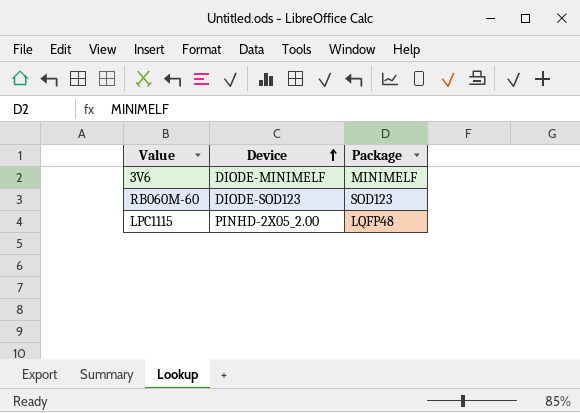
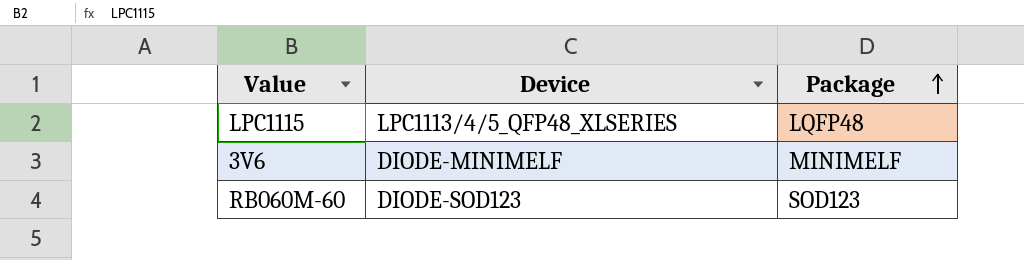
row order: Device ascending -> Package ascending
LPC1115 | Device: PINHD-2X05_2.00 -> LPC1113/4/5_QFP48_XLSERIES

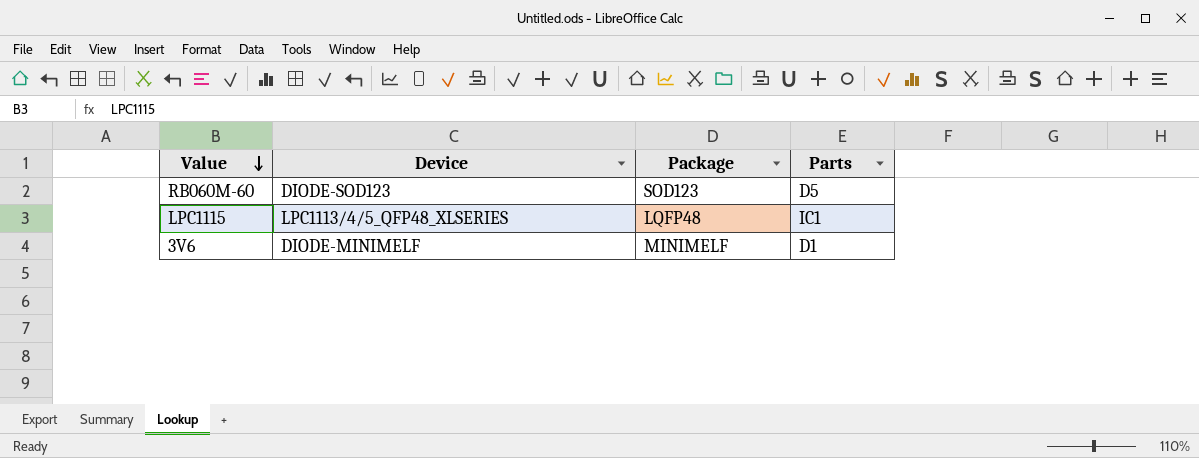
row order: Package ascending -> Value descending
column Parts | position: none -> 4

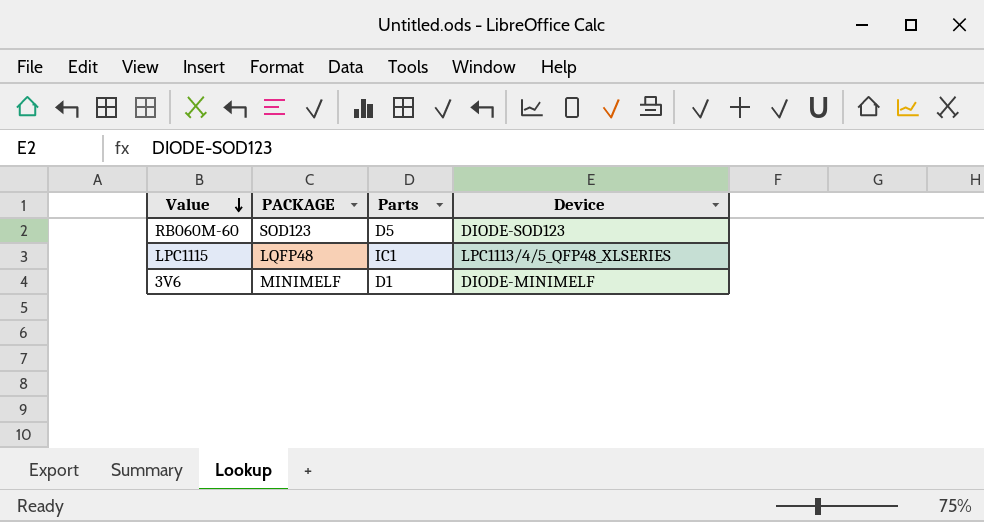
column name: Package -> PACKAGE
column Device | position: 2 -> 4

